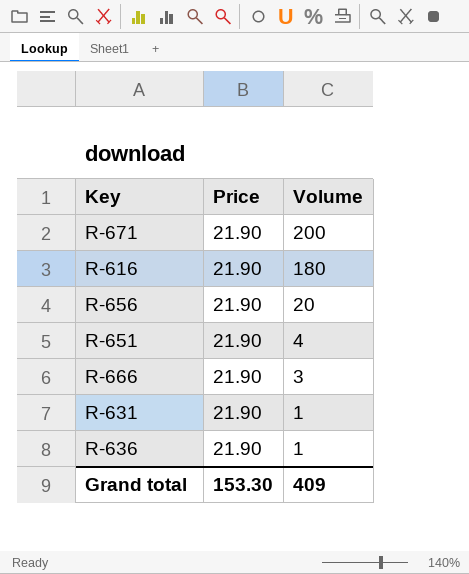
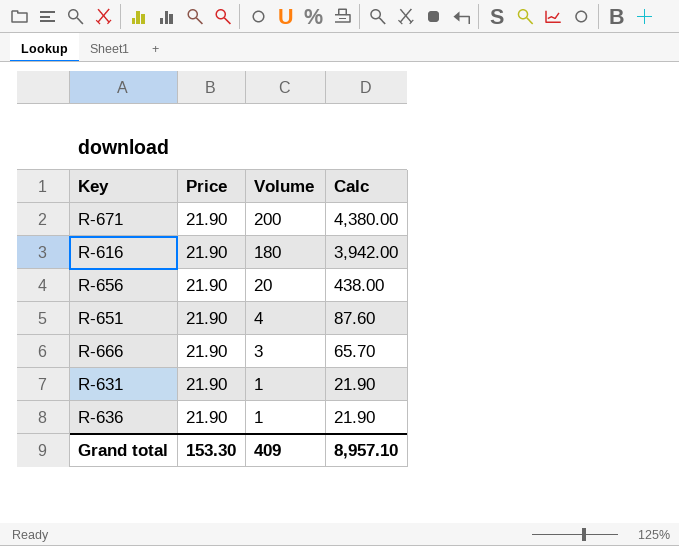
column Calc | formula: none -> [Price] * [Volume]

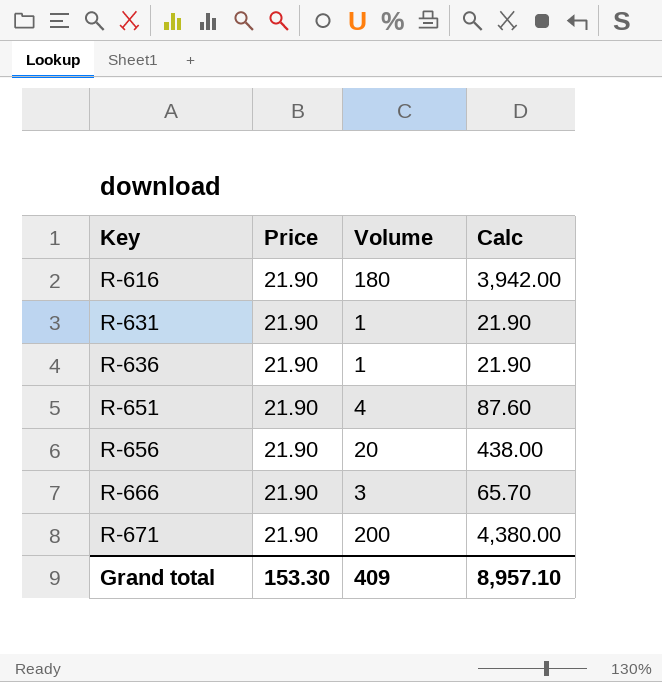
row order: Volume descending -> Key ascending

